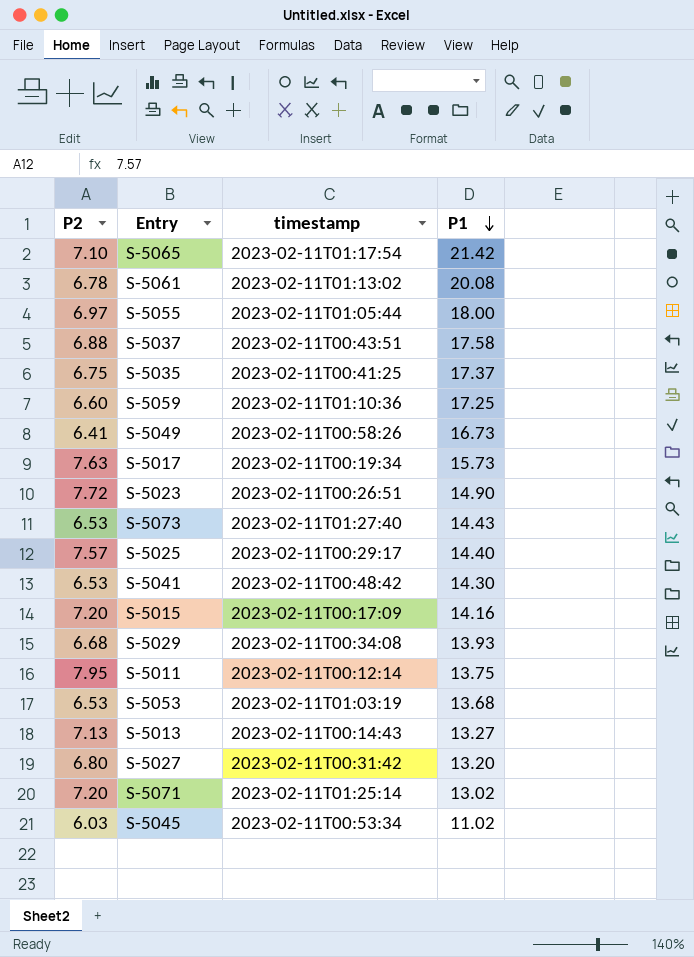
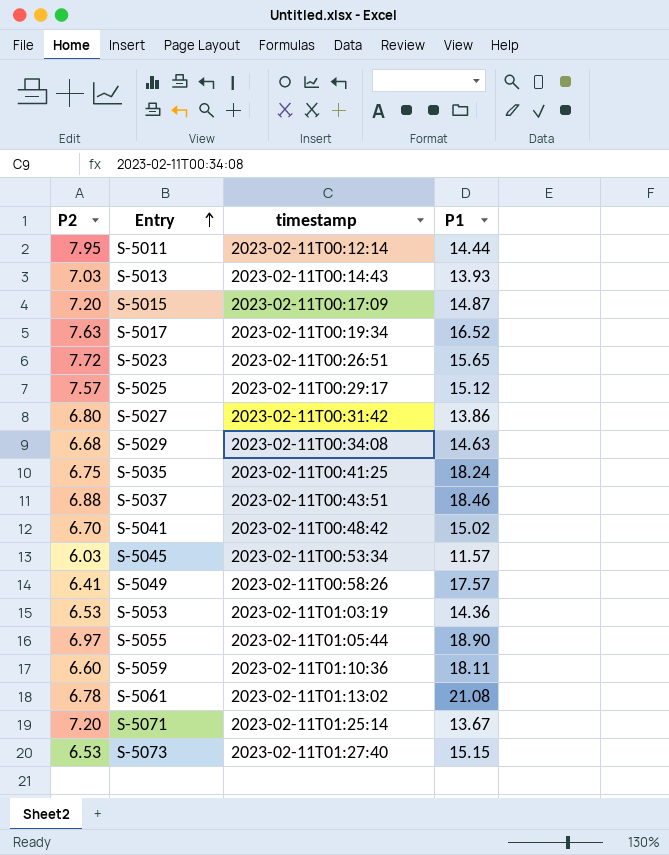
row order: P1 descending -> Entry ascending
row S-5065: 7.10 | 2023-02-11T01:17:54 | 21.42 -> none
S-5011 | P1: 13.75 -> 14.44
S-5013 | P2: 7.13 -> 7.03
S-5013 | P1: 13.27 -> 13.93
S-5015 | P1: 14.16 -> 14.87
S-5017 | P1: 15.73 -> 16.52
S-5023 | P1: 14.90 -> 15.65
S-5025 | P1: 14.40 -> 15.12
S-5027 | P1: 13.20 -> 13.86
S-5029 | P1: 13.93 -> 14.63
S-5035 | P1: 17.37 -> 18.24
S-5037 | P1: 17.58 -> 18.46
S-5041 | P2: 6.53 -> 6.70
S-5041 | P1: 14.30 -> 15.02
S-5045 | P1: 11.02 -> 11.57
S-5049 | P1: 16.73 -> 17.57
S-5053 | P1: 13.68 -> 14.36
S-5055 | P1: 18.00 -> 18.90
S-5059 | P1: 17.25 -> 18.11
S-5061 | P1: 20.08 -> 21.08
S-5071 | P1: 13.02 -> 13.67
S-5073 | P1: 14.43 -> 15.15

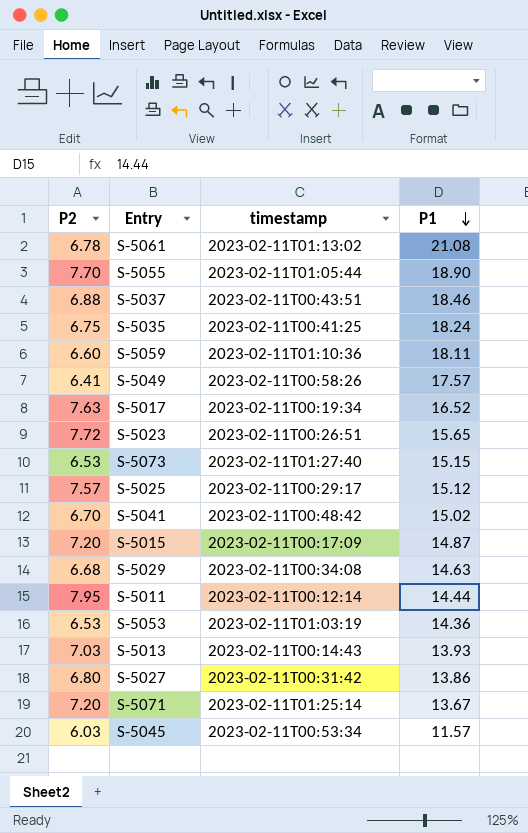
row order: Entry ascending -> P1 descending
S-5055 | P2: 6.97 -> 7.70

